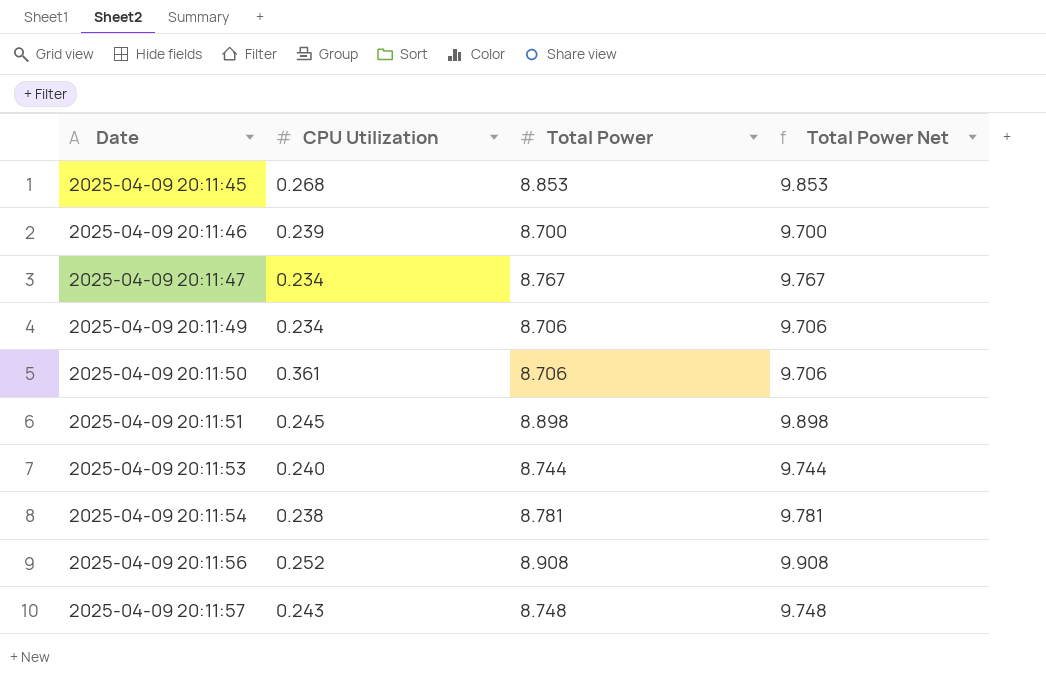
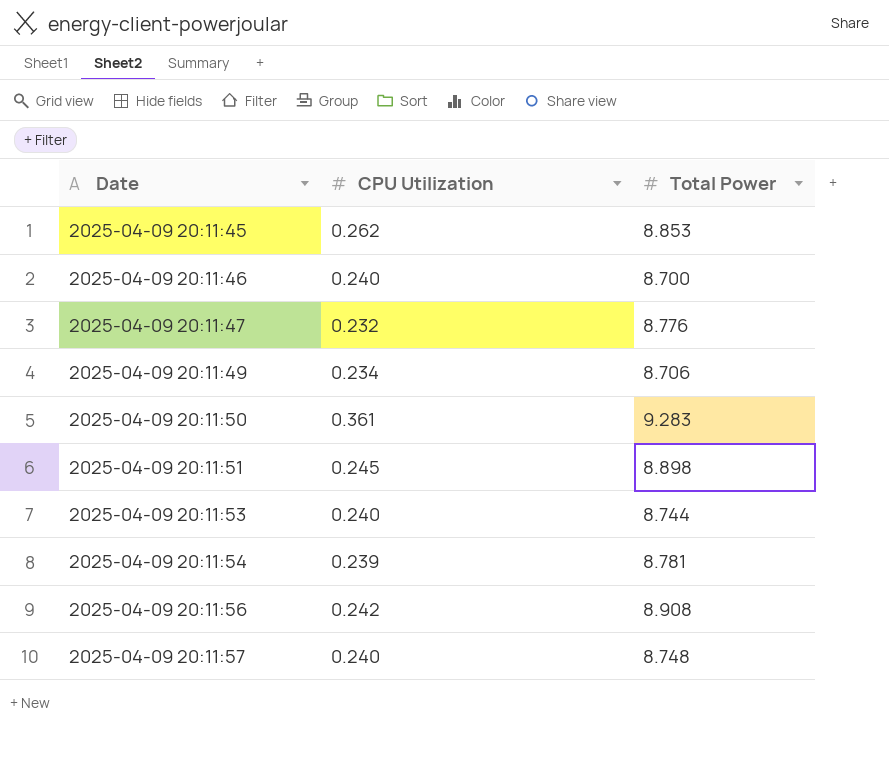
column Total Power Net | formula: [Total Power] + 1 -> none
2025-04-09 20:11:45 | CPU Utilization: 0.268 -> 0.262
2025-04-09 20:11:46 | CPU Utilization: 0.239 -> 0.240
2025-04-09 20:11:47 | CPU Utilization: 0.234 -> 0.232
2025-04-09 20:11:47 | Total Power: 8.767 -> 8.776
2025-04-09 20:11:50 | Total Power: 8.706 -> 9.283
2025-04-09 20:11:54 | CPU Utilization: 0.238 -> 0.239
2025-04-09 20:11:56 | CPU Utilization: 0.252 -> 0.242
2025-04-09 20:11:57 | CPU Utilization: 0.243 -> 0.240

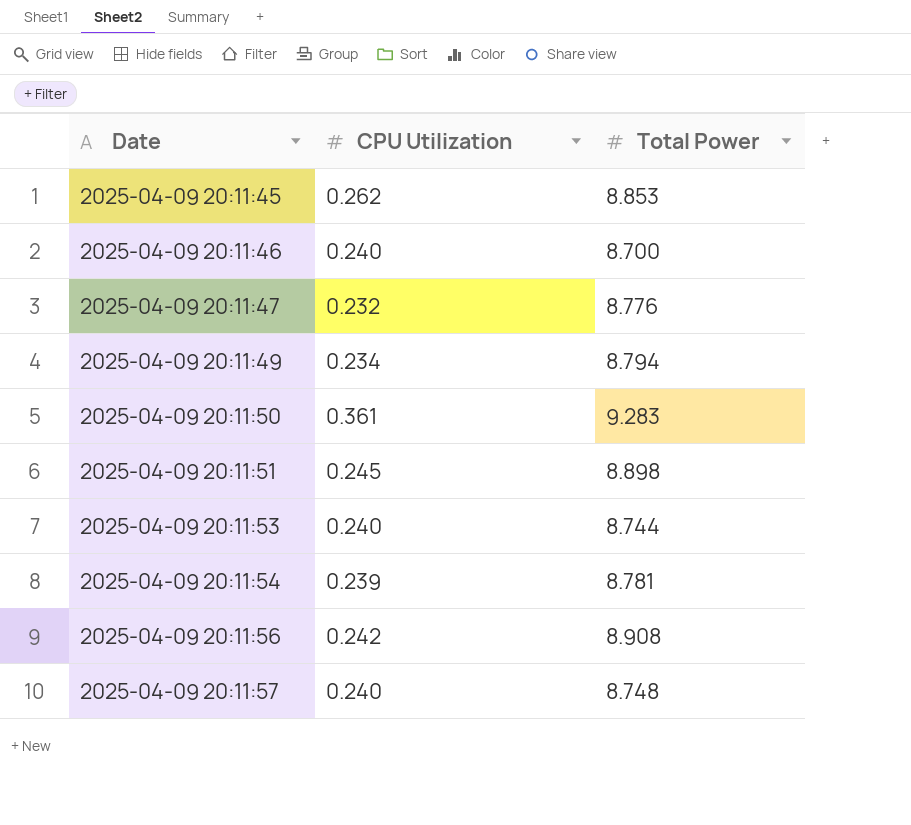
2025-04-09 20:11:49 | Total Power: 8.706 -> 8.794

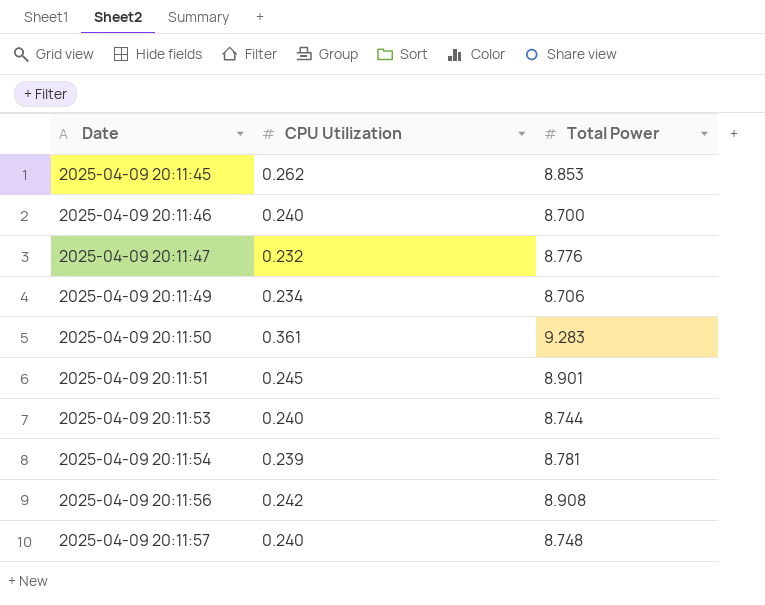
2025-04-09 20:11:49 | Total Power: 8.794 -> 8.706
2025-04-09 20:11:51 | Total Power: 8.898 -> 8.901

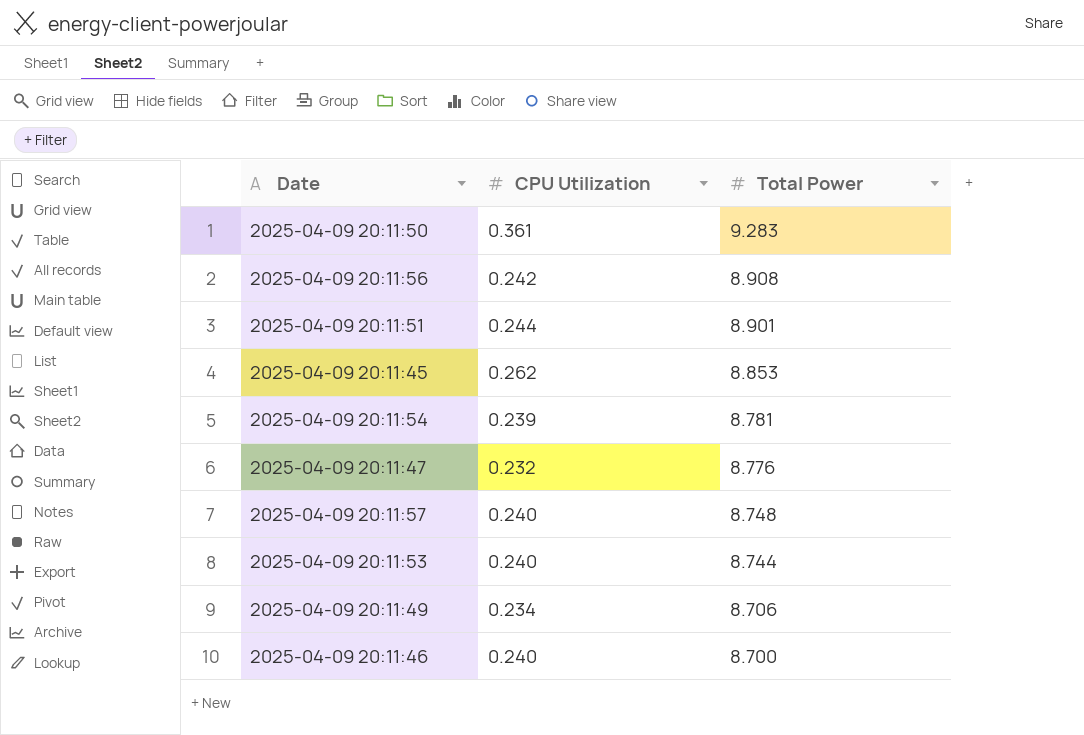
row order: Date ascending -> Total Power descending
2025-04-09 20:11:51 | CPU Utilization: 0.245 -> 0.244

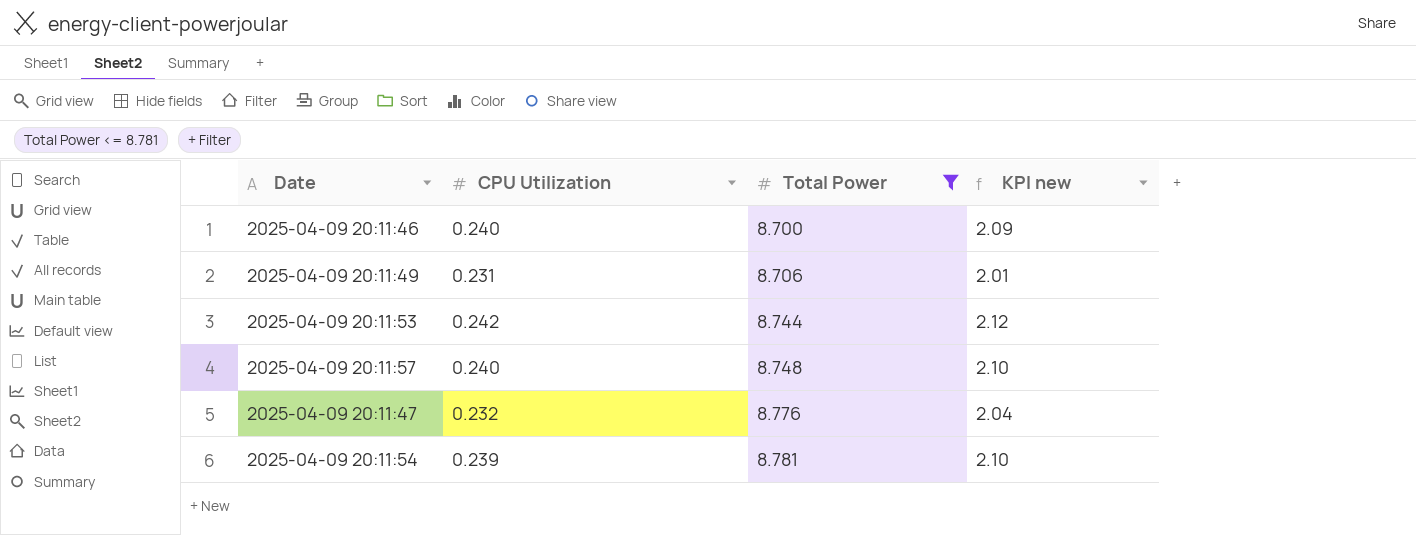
filter: none -> Total Power <= 8.781
row order: Total Power descending -> Total Power ascending
column KPI new | formula: none -> [CPU Utilization] * [Total Power]
2025-04-09 20:11:49 | CPU Utilization: 0.234 -> 0.231
2025-04-09 20:11:53 | CPU Utilization: 0.240 -> 0.242

